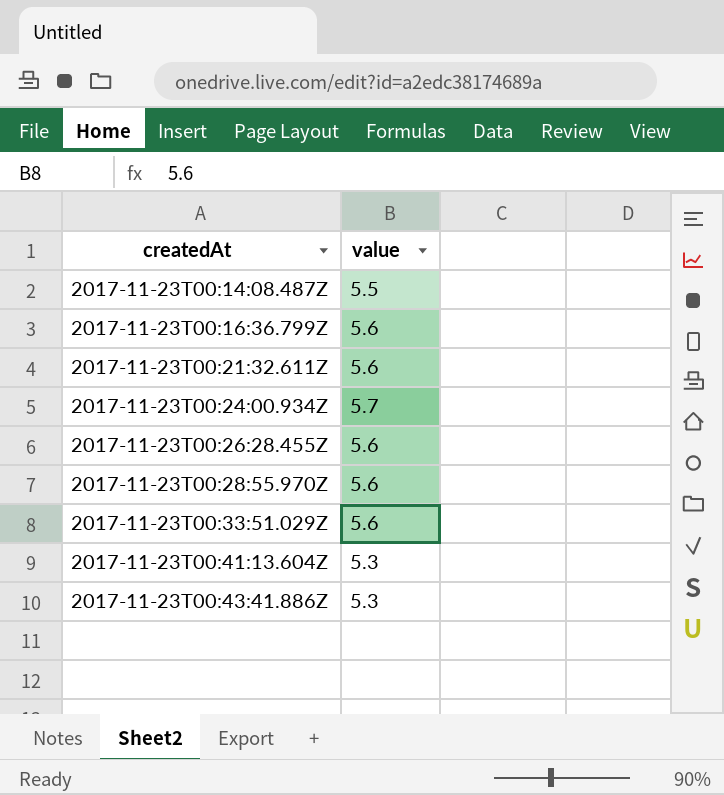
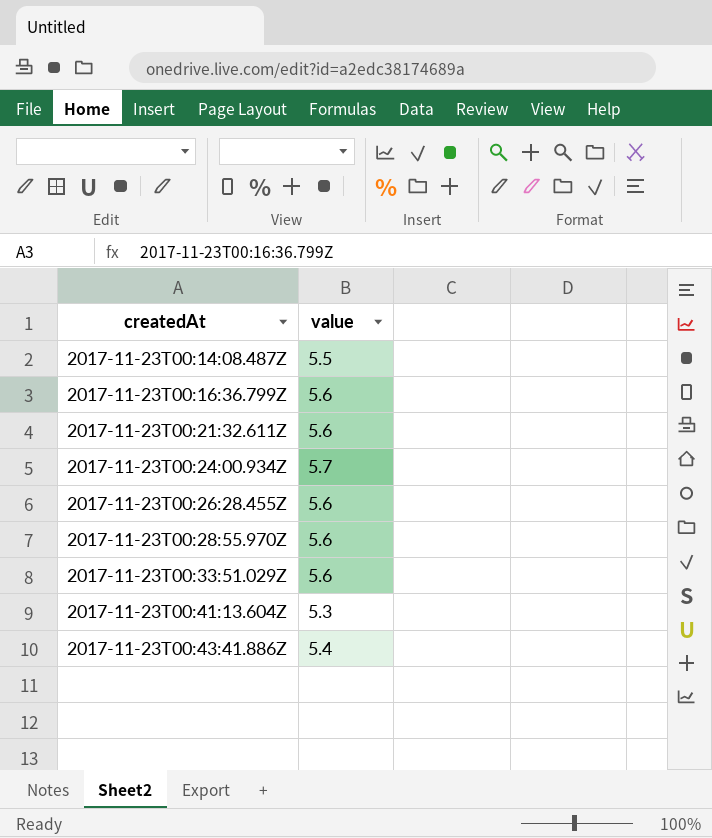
2017-11-23T00:43:41.886Z | value: 5.3 -> 5.4

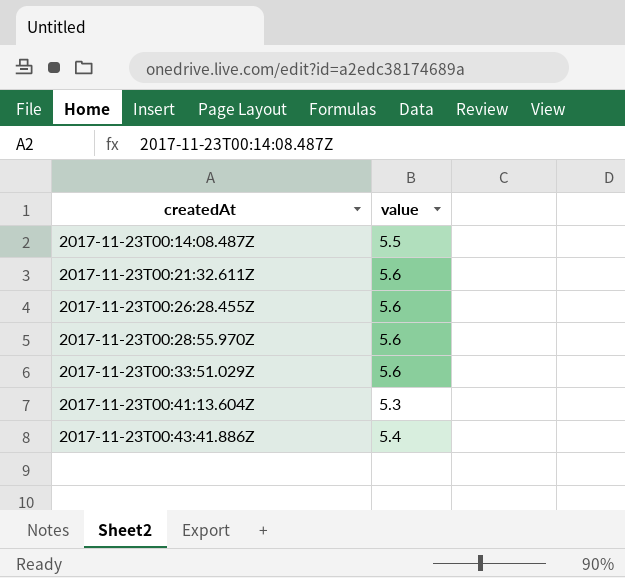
row 2017-11-23T00:16:36.799Z: 5.6 -> none
row 2017-11-23T00:24:00.934Z: 5.7 -> none

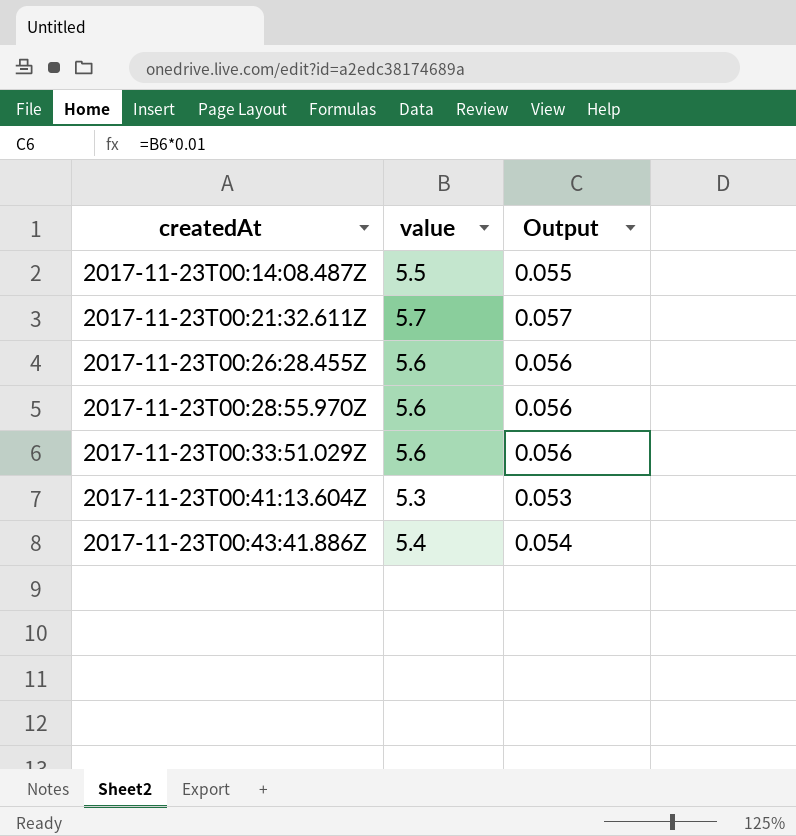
column Output | formula: none -> [value] * 0.01
2017-11-23T00:21:32.611Z | value: 5.6 -> 5.7

